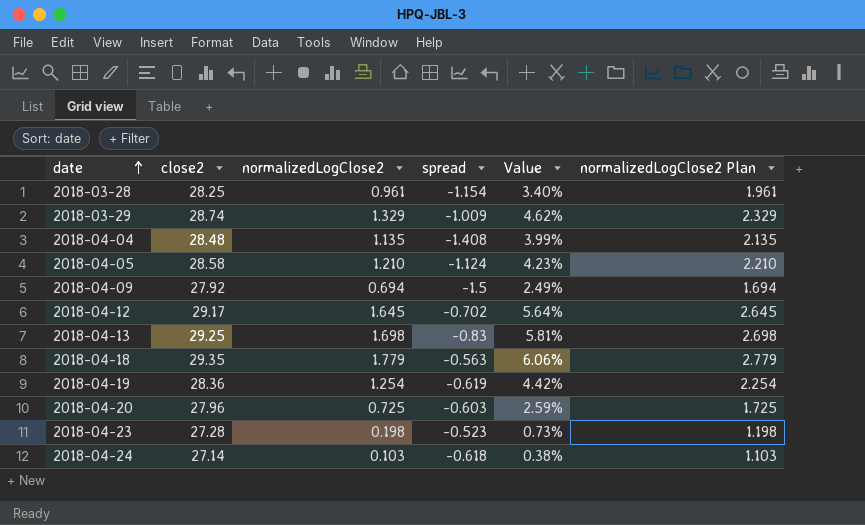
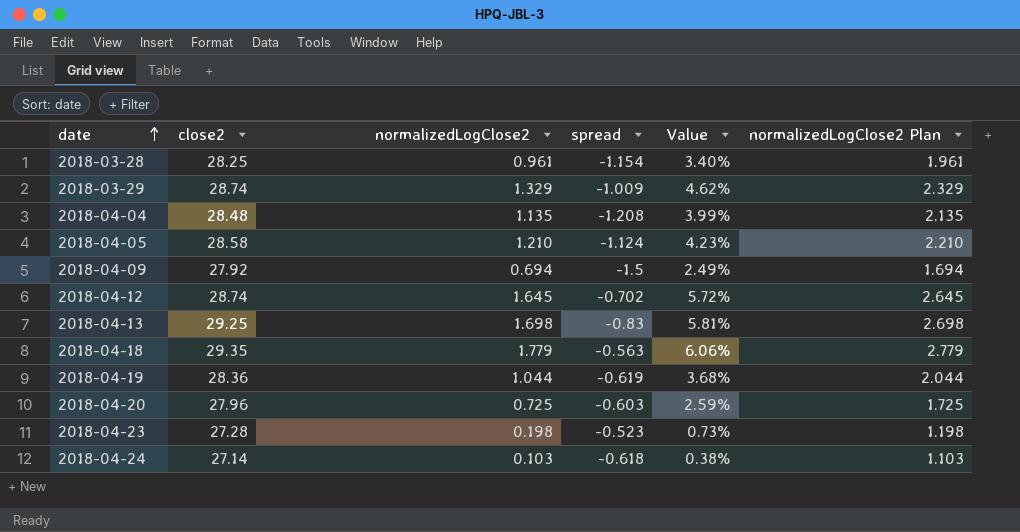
2018-04-04 | spread: -1.408 -> -1.208
2018-04-12 | close2: 29.17 -> 28.74
2018-04-12 | Value: 5.64% -> 5.72%
2018-04-19 | normalizedLogClose2: 1.254 -> 1.044
2018-04-19 | Value: 4.42% -> 3.68%
2018-04-19 | normalizedLogClose2 Plan: 2.254 -> 2.044

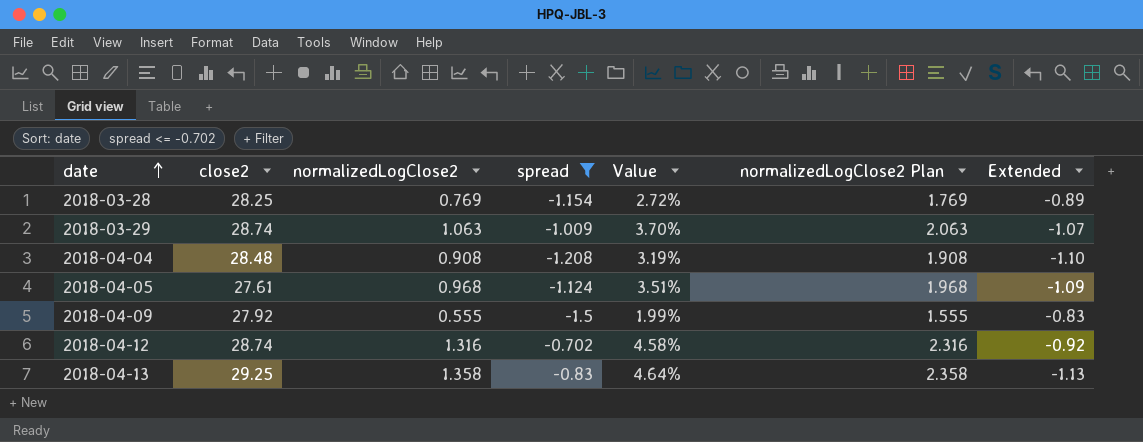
filter: none -> spread <= -0.702
column Extended | formula: none -> [normalizedLogClose2] * [spread]
2018-03-28 | normalizedLogClose2: 0.961 -> 0.769
2018-03-28 | Value: 3.40% -> 2.72%
2018-03-28 | normalizedLogClose2 Plan: 1.961 -> 1.769
2018-03-29 | normalizedLogClose2: 1.329 -> 1.063
2018-03-29 | Value: 4.62% -> 3.70%
2018-03-29 | normalizedLogClose2 Plan: 2.329 -> 2.063
2018-04-04 | normalizedLogClose2: 1.135 -> 0.908
2018-04-04 | Value: 3.99% -> 3.19%
2018-04-04 | normalizedLogClose2 Plan: 2.135 -> 1.908
2018-04-05 | close2: 28.58 -> 27.61
2018-04-05 | normalizedLogClose2: 1.210 -> 0.968
2018-04-05 | Value: 4.23% -> 3.51%
2018-04-05 | normalizedLogClose2 Plan: 2.210 -> 1.968
2018-04-09 | normalizedLogClose2: 0.694 -> 0.555
2018-04-09 | Value: 2.49% -> 1.99%
2018-04-09 | normalizedLogClose2 Plan: 1.694 -> 1.555
2018-04-12 | normalizedLogClose2: 1.645 -> 1.316
2018-04-12 | Value: 5.72% -> 4.58%
2018-04-12 | normalizedLogClose2 Plan: 2.645 -> 2.316
2018-04-13 | normalizedLogClose2: 1.698 -> 1.358
2018-04-13 | Value: 5.81% -> 4.64%
2018-04-13 | normalizedLogClose2 Plan: 2.698 -> 2.358

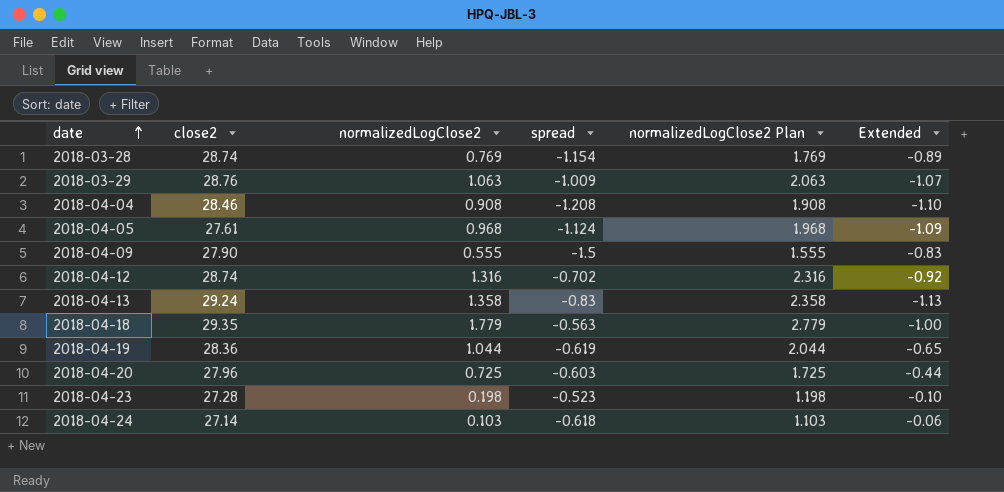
filter: spread <= -0.702 -> none
column Value | formula: [normalizedLogClose2] / [close2] -> none
2018-03-28 | close2: 28.25 -> 28.74
2018-03-29 | close2: 28.74 -> 28.76
2018-04-04 | close2: 28.48 -> 28.46
2018-04-09 | close2: 27.92 -> 27.90
2018-04-13 | close2: 29.25 -> 29.24

